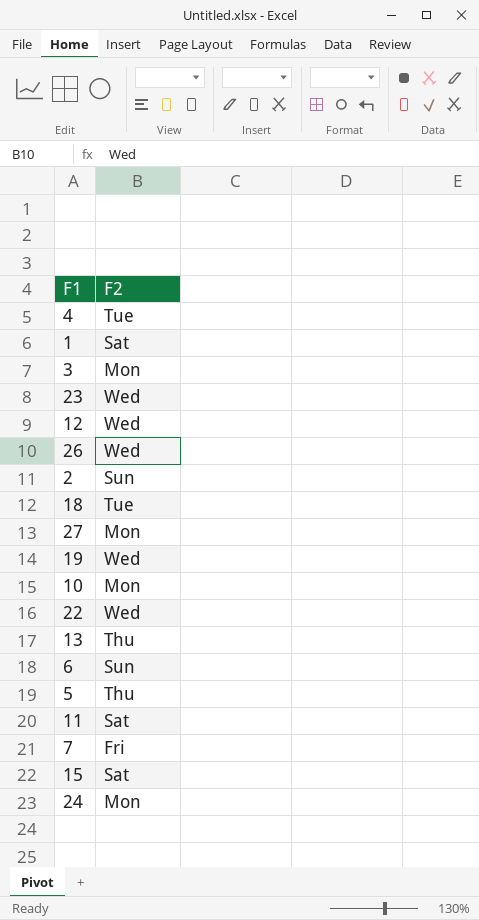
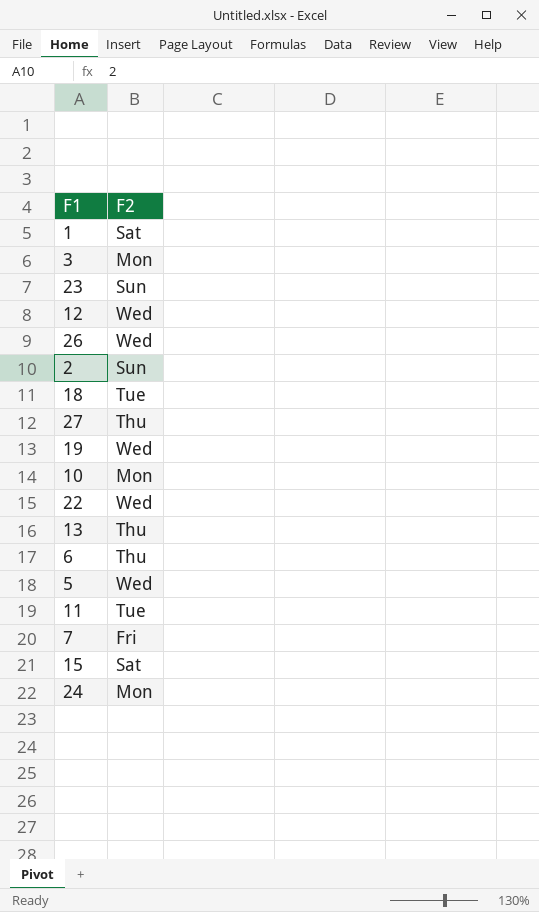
row 4: Tue -> none
23 | F2: Wed -> Sun
27 | F2: Mon -> Thu
6 | F2: Sun -> Thu
5 | F2: Thu -> Wed
11 | F2: Sat -> Tue

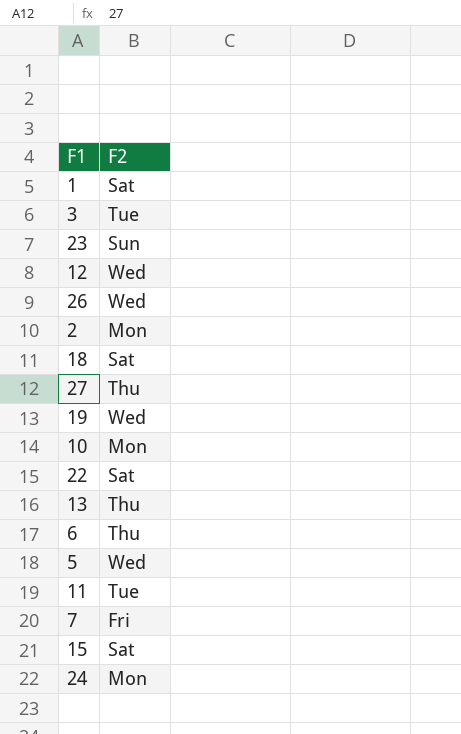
3 | F2: Mon -> Tue
2 | F2: Sun -> Mon
18 | F2: Tue -> Sat
22 | F2: Wed -> Sat

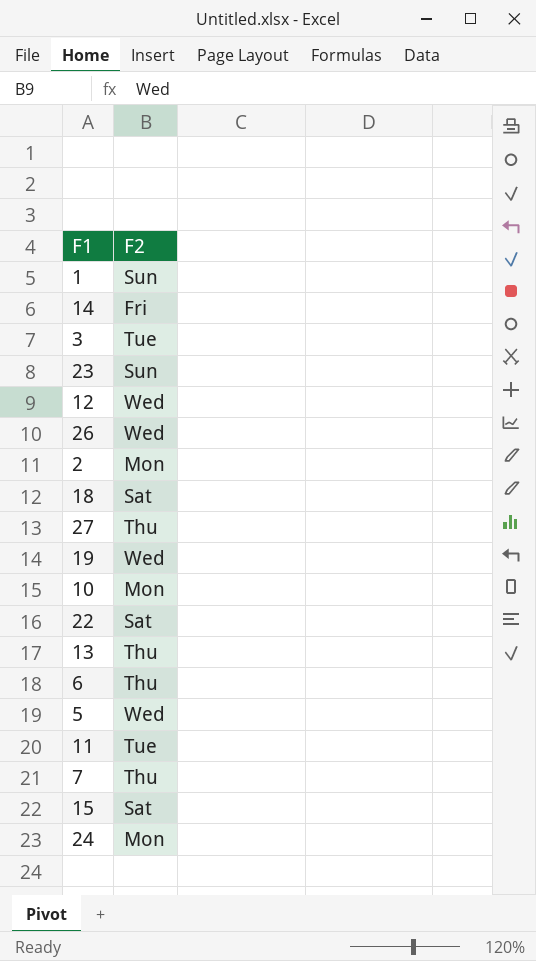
1 | F2: Sat -> Sun
row 14: none -> Fri
7 | F2: Fri -> Thu

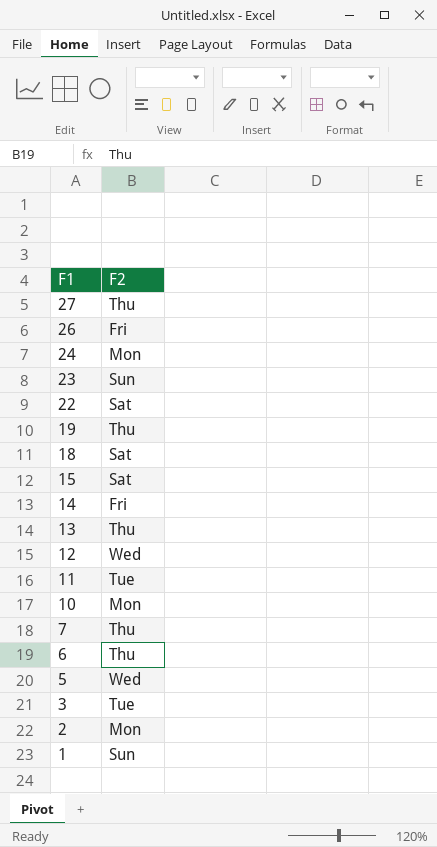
row order: none -> F1 descending
26 | F2: Wed -> Fri
19 | F2: Wed -> Thu

